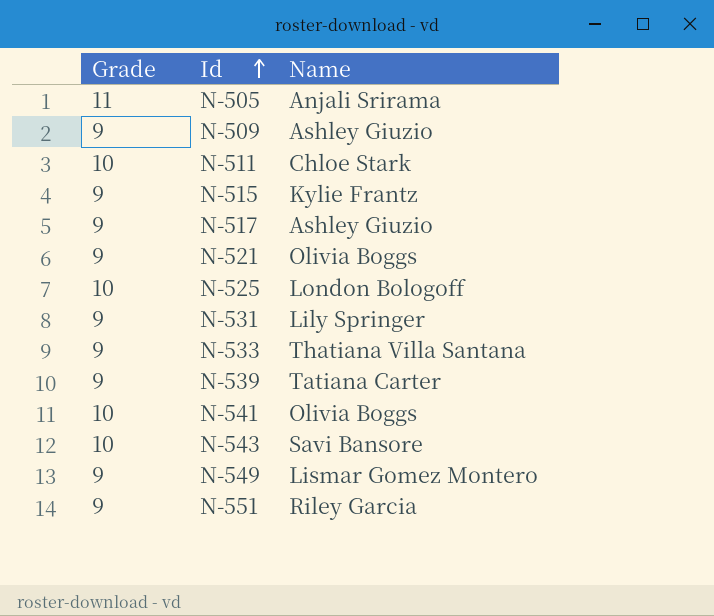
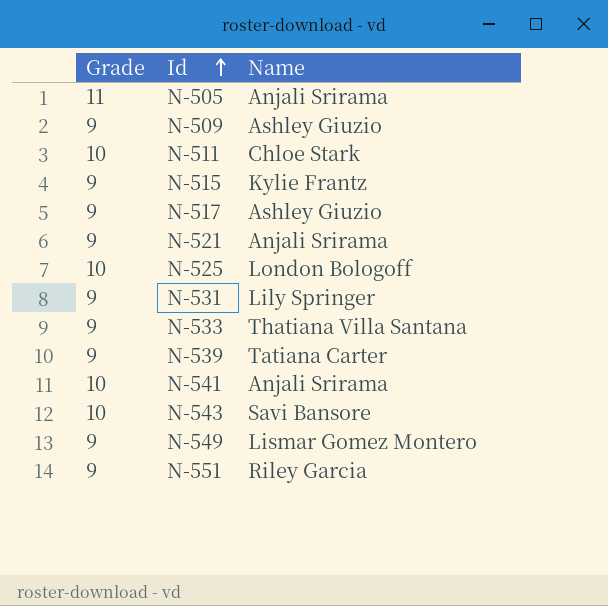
N-521 | Name: Olivia Boggs -> Anjali Srirama
N-541 | Name: Olivia Boggs -> Anjali Srirama

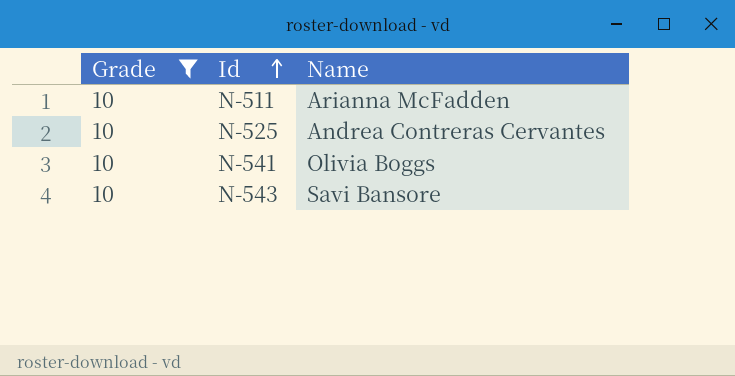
filter: none -> Grade = 10
N-511 | Name: Chloe Stark -> Arianna McFadden
N-525 | Name: London Bologoff -> Andrea Contreras Cervantes
N-541 | Name: Anjali Srirama -> Olivia Boggs

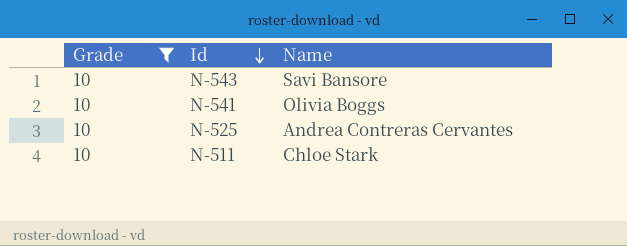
row order: Id ascending -> Id descending
N-511 | Name: Arianna McFadden -> Chloe Stark

